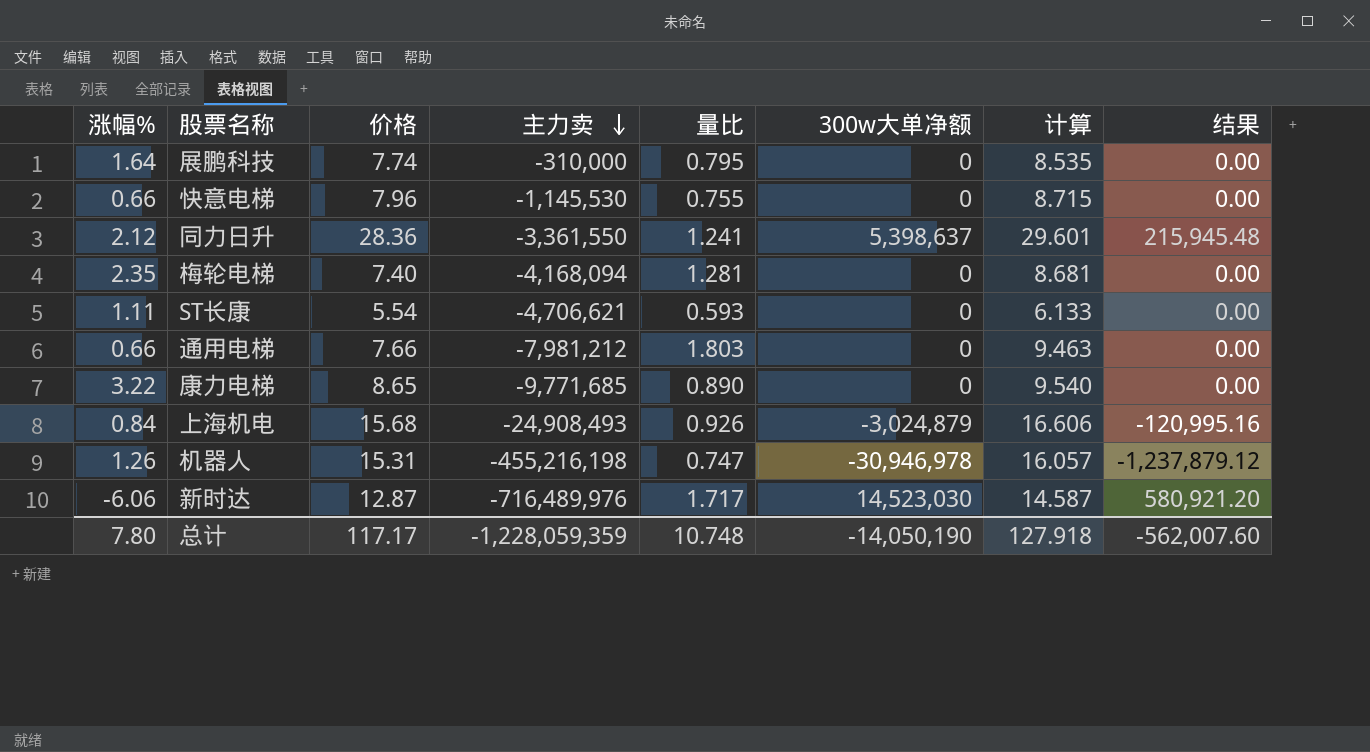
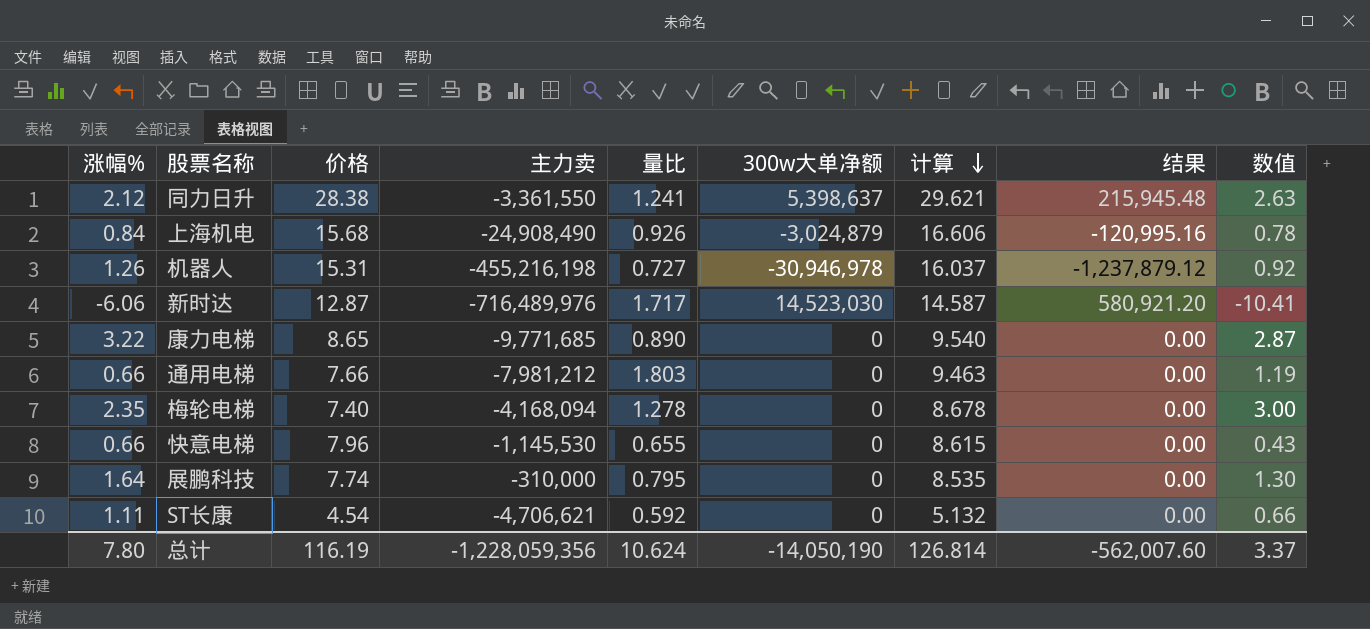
row order: 主力卖 descending -> 计算 descending
column 数值 | formula: none -> [涨幅%] * [量比]
同力日升 | 价格: 28.36 -> 28.38
同力日升 | 计算: 29.601 -> 29.621
上海机电 | 主力卖: -24,908,493 -> -24,908,490
机器人 | 量比: 0.747 -> 0.727
机器人 | 计算: 16.057 -> 16.037
梅轮电梯 | 量比: 1.281 -> 1.278
梅轮电梯 | 计算: 8.681 -> 8.678
快意电梯 | 量比: 0.755 -> 0.655
快意电梯 | 计算: 8.715 -> 8.615
ST长康 | 价格: 5.54 -> 4.54
ST长康 | 量比: 0.593 -> 0.592
ST长康 | 计算: 6.133 -> 5.132
总计 | 价格: 117.17 -> 116.19
总计 | 主力卖: -1,228,059,359 -> -1,228,059,356
总计 | 量比: 10.748 -> 10.624
总计 | 计算: 127.918 -> 126.814

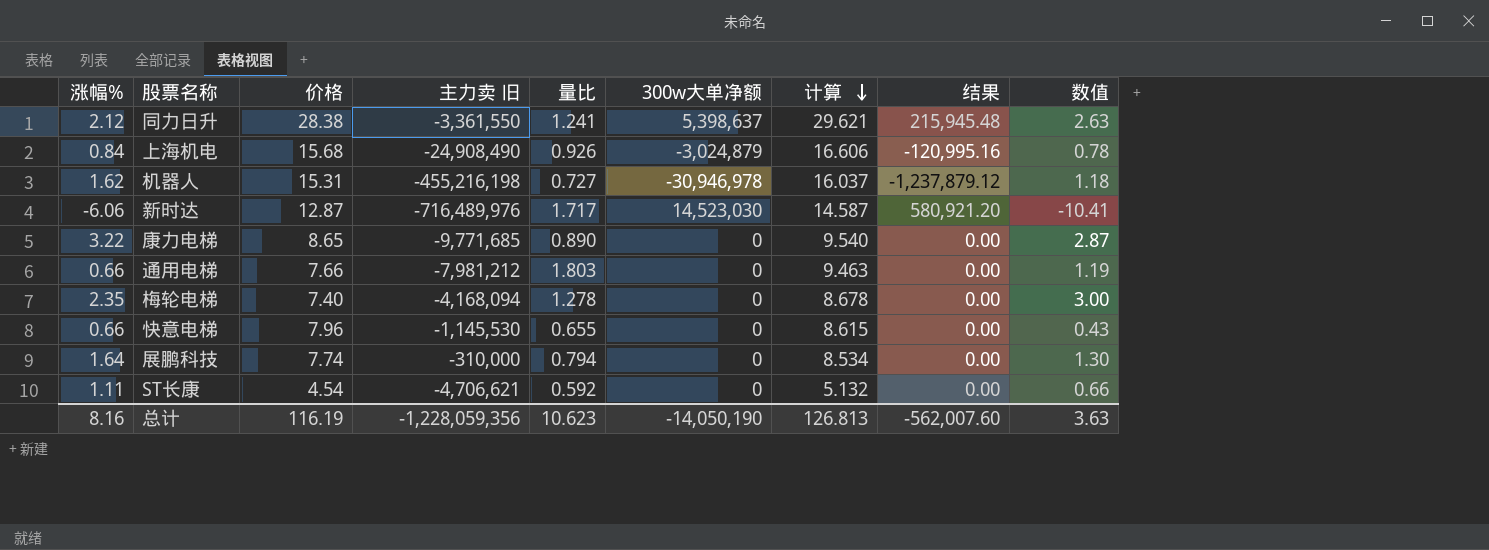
column name: 主力卖 -> 主力卖 旧
机器人 | 涨幅%: 1.26 -> 1.62
机器人 | 数值: 0.92 -> 1.18
展鹏科技 | 量比: 0.795 -> 0.794
展鹏科技 | 计算: 8.535 -> 8.534
总计 | 涨幅%: 7.80 -> 8.16
总计 | 量比: 10.624 -> 10.623
总计 | 计算: 126.814 -> 126.813
总计 | 数值: 3.37 -> 3.63

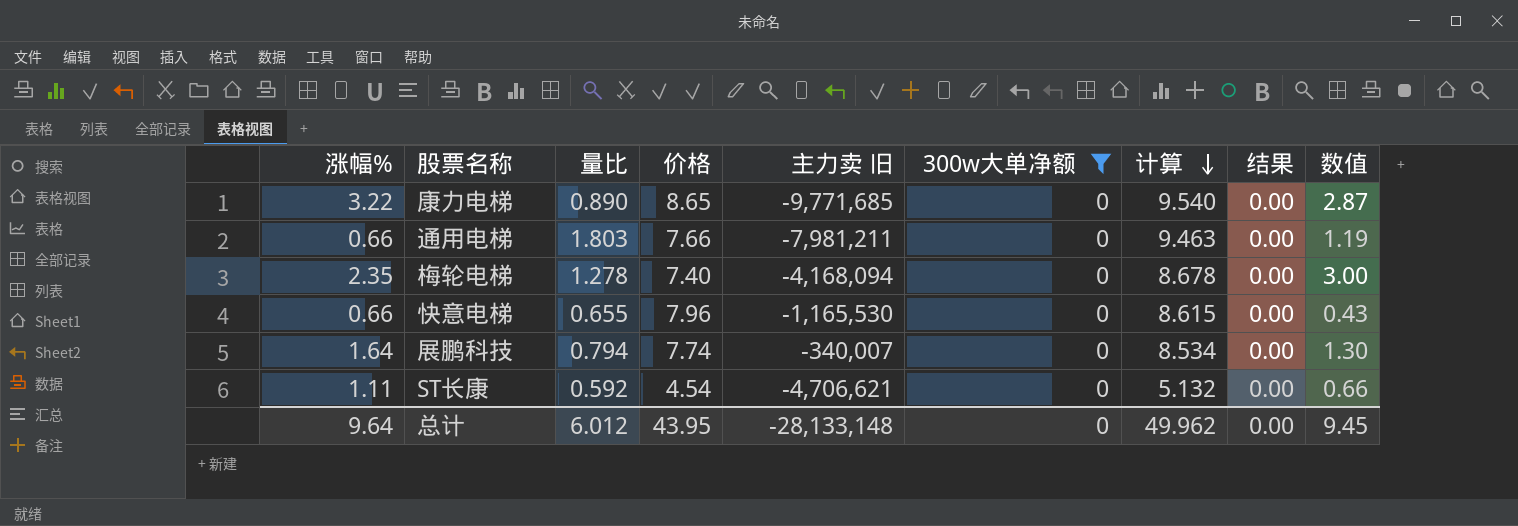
filter: none -> 300w大单净额 = 0
column 量比 | position: 5 -> 3
通用电梯 | 主力卖 旧: -7,981,212 -> -7,981,211
快意电梯 | 主力卖 旧: -1,145,530 -> -1,165,530
展鹏科技 | 主力卖 旧: -310,000 -> -340,007
总计 | 涨幅%: 8.16 -> 9.64
总计 | 量比: 10.623 -> 6.012
总计 | 价格: 116.19 -> 43.95
总计 | 主力卖 旧: -1,228,059,356 -> -28,133,148
总计 | 300w大单净额: -14,050,190 -> 0
总计 | 计算: 126.813 -> 49.962
总计 | 结果: -562,007.60 -> 0.00
总计 | 数值: 3.63 -> 9.45

